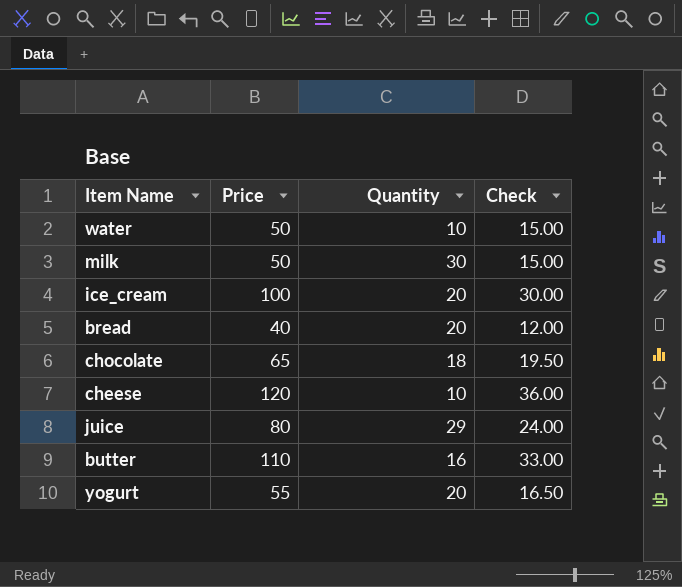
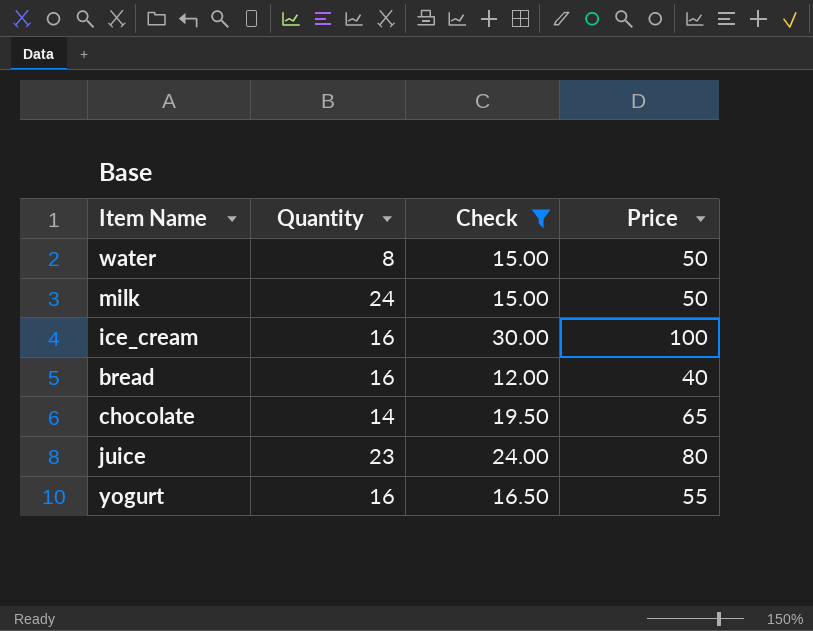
filter: none -> Check <= 30.00
column Price | position: 2 -> 4
water | Quantity: 10 -> 8
milk | Quantity: 30 -> 24
ice_cream | Quantity: 20 -> 16
bread | Quantity: 20 -> 16
chocolate | Quantity: 18 -> 14
juice | Quantity: 29 -> 23
yogurt | Quantity: 20 -> 16

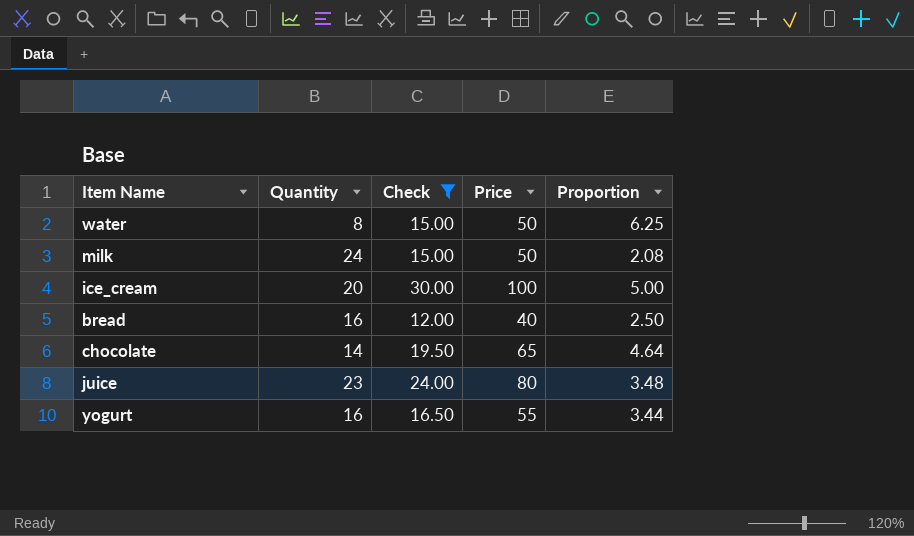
column Proportion | formula: none -> [Price] / [Quantity]
ice_cream | Quantity: 16 -> 20

